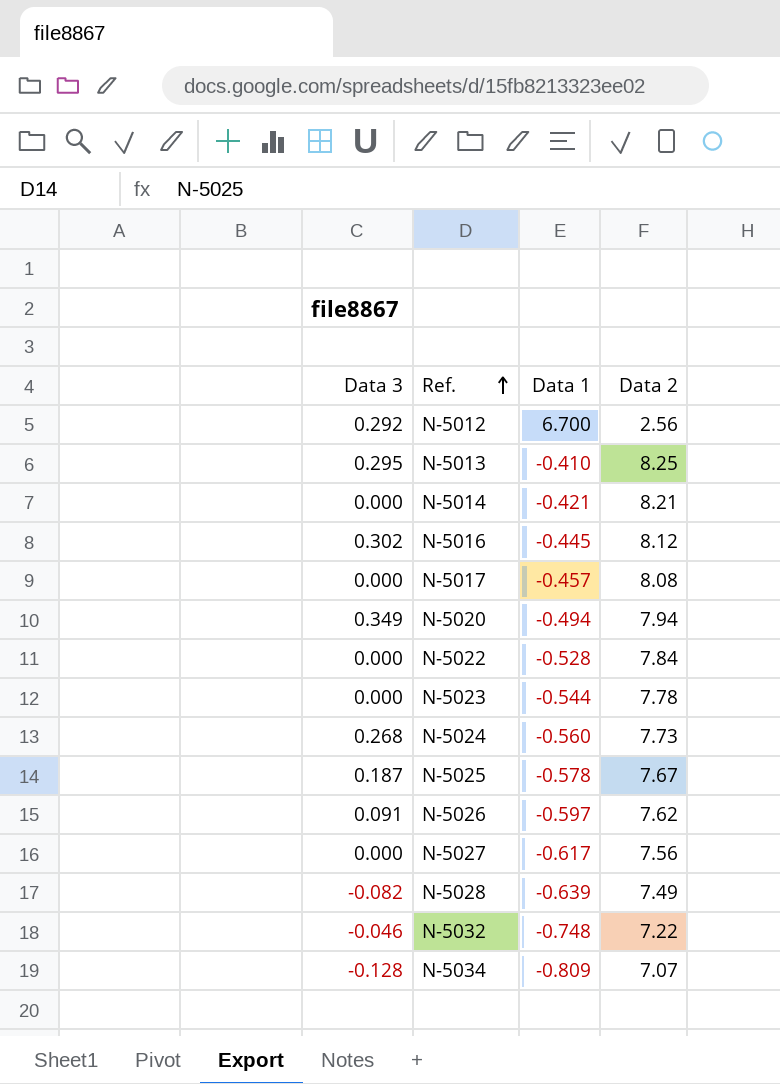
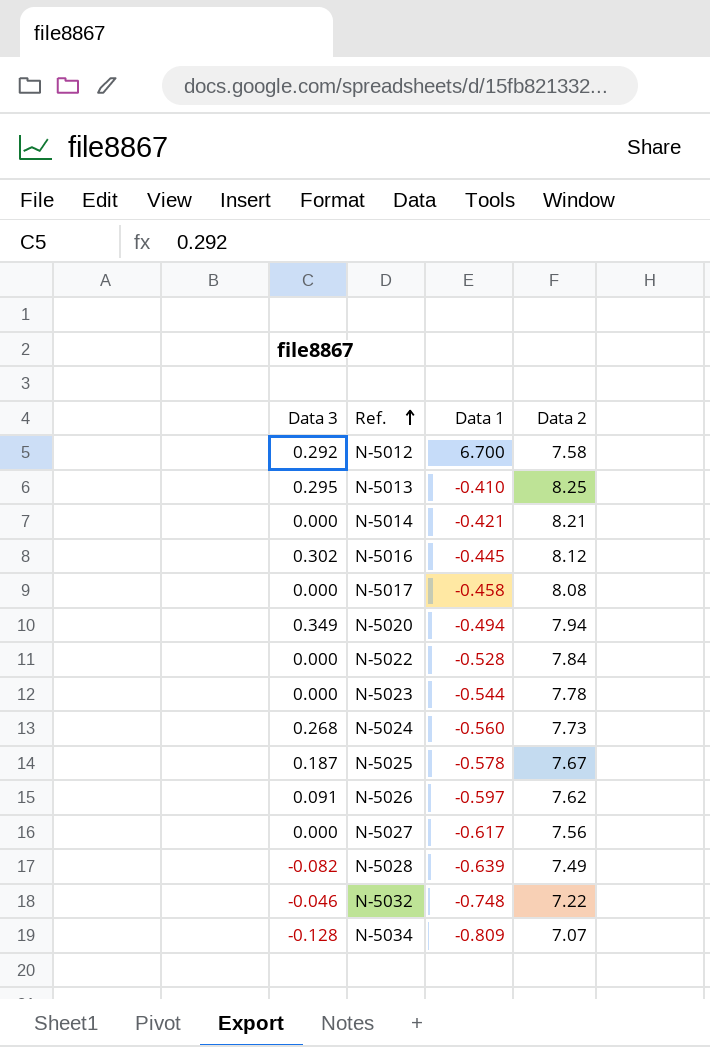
N-5012 | Data 2: 2.56 -> 7.58
N-5017 | Data 1: -0.457 -> -0.458

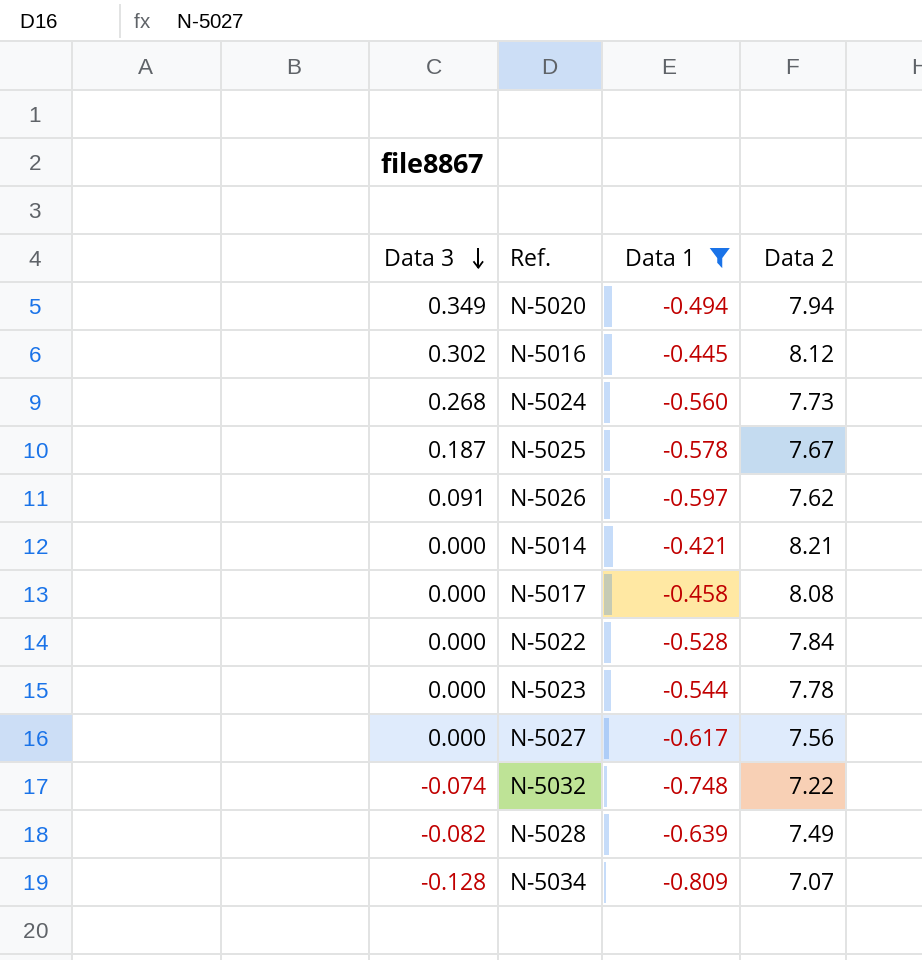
filter: none -> Data 1 <= -0.421
row order: Ref. ascending -> Data 3 descending
N-5032 | Data 3: -0.046 -> -0.074

